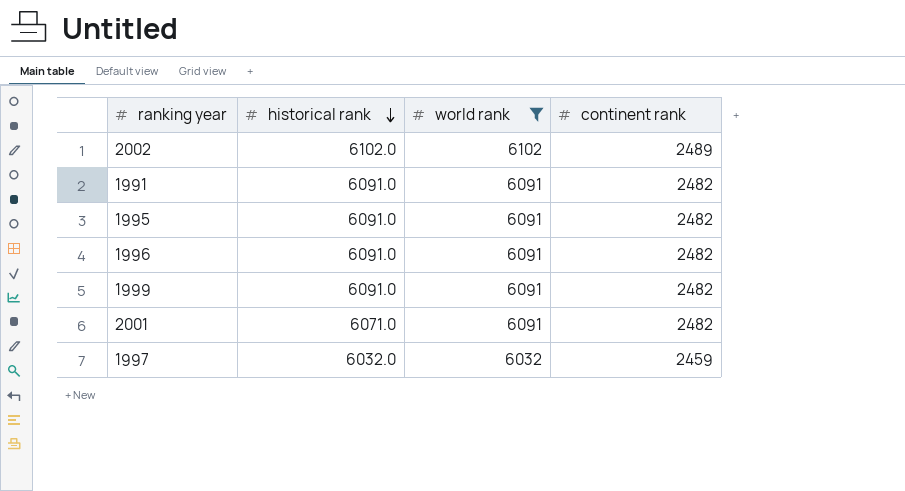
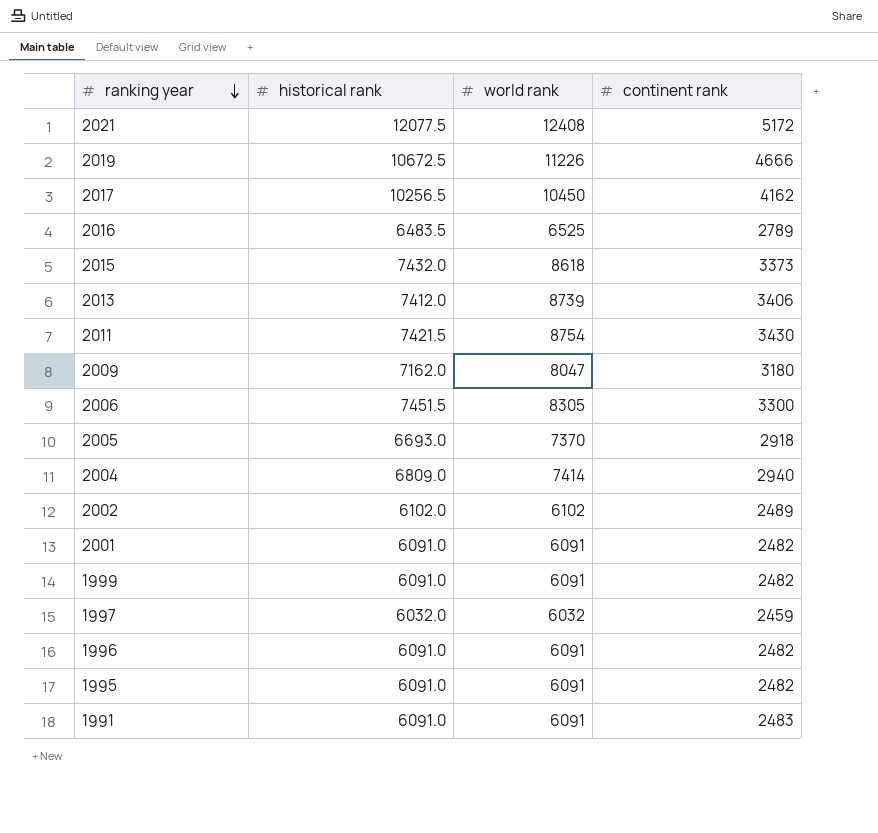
filter: world rank <= 6102 -> none
row order: historical rank descending -> ranking year descending
2001 | historical rank: 6071.0 -> 6091.0
1991 | continent rank: 2482 -> 2483

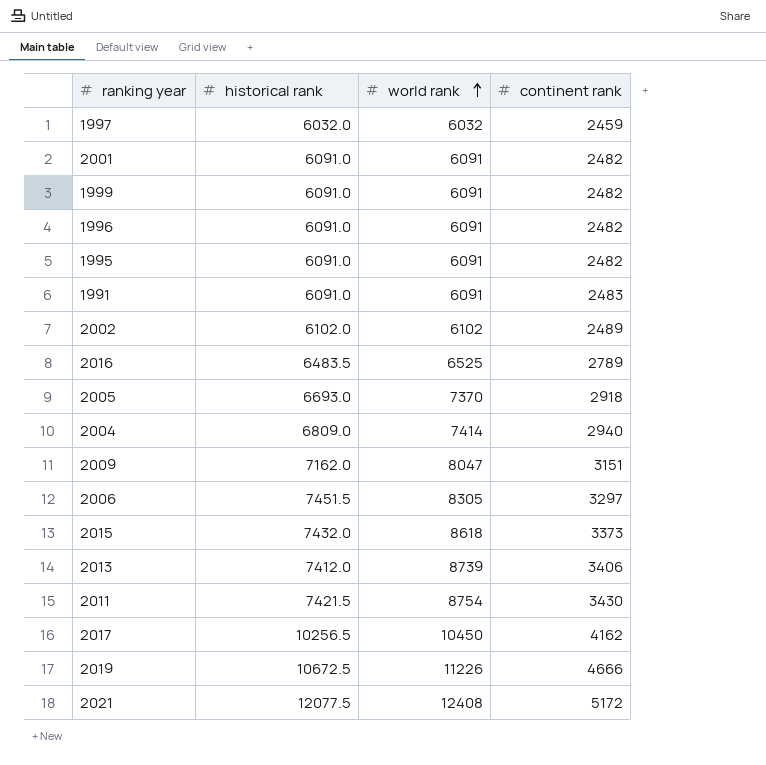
row order: ranking year descending -> world rank ascending
2009 | continent rank: 3180 -> 3151
2006 | continent rank: 3300 -> 3297

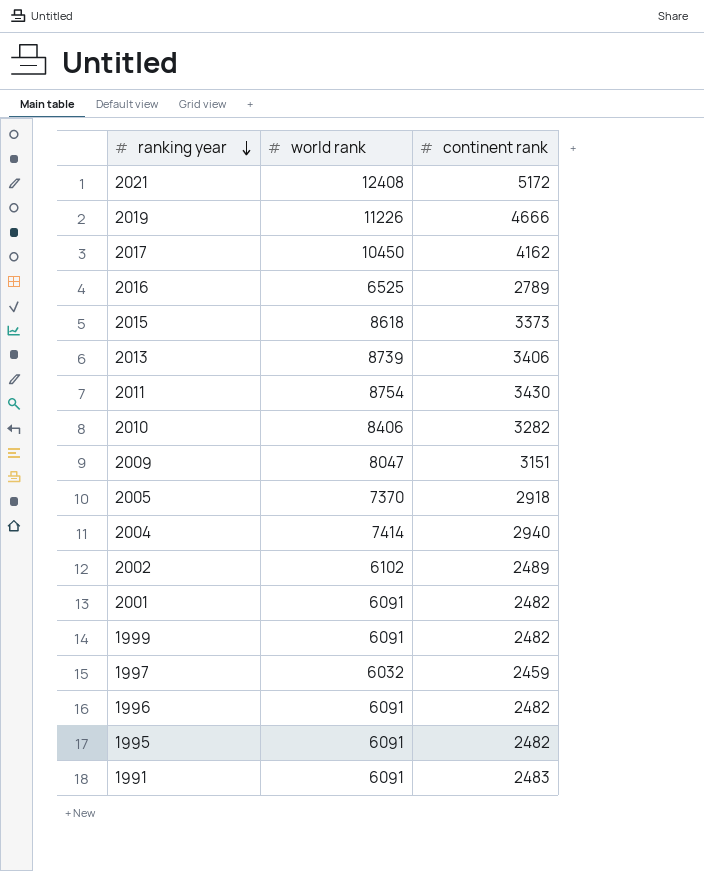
row order: world rank ascending -> ranking year descending
column historical rank | position: 2 -> none
row 2006: 7451.5 | 8305 | 3297 -> none
row 2010: none -> 8406 | 3282

